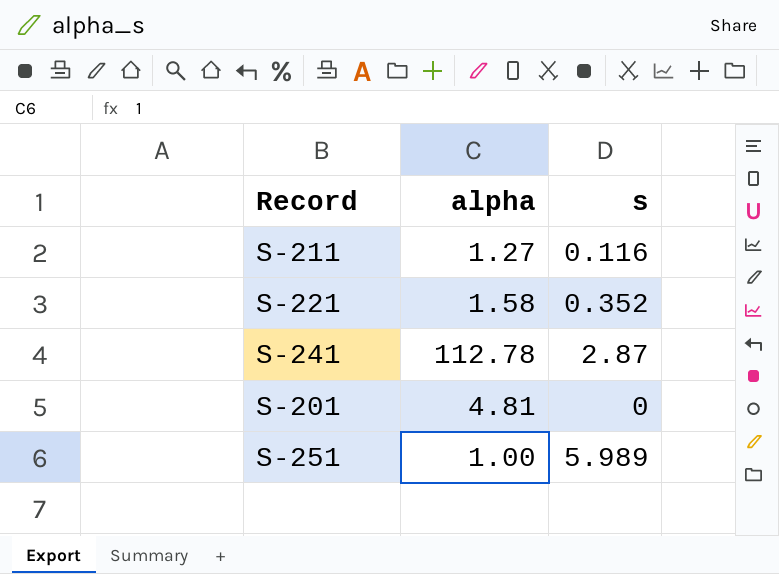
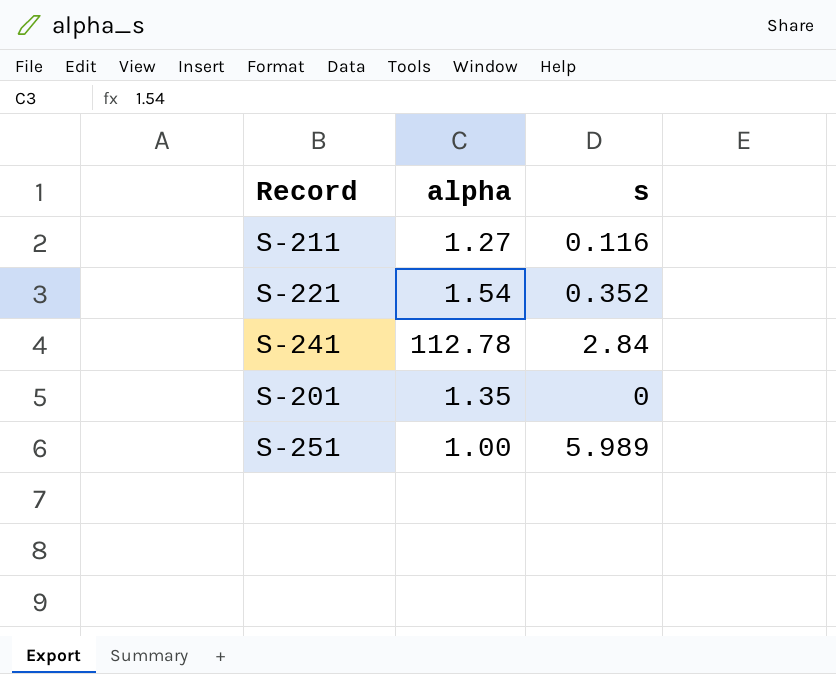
S-221 | alpha: 1.58 -> 1.54
S-241 | s: 2.87 -> 2.84
S-201 | alpha: 4.81 -> 1.35

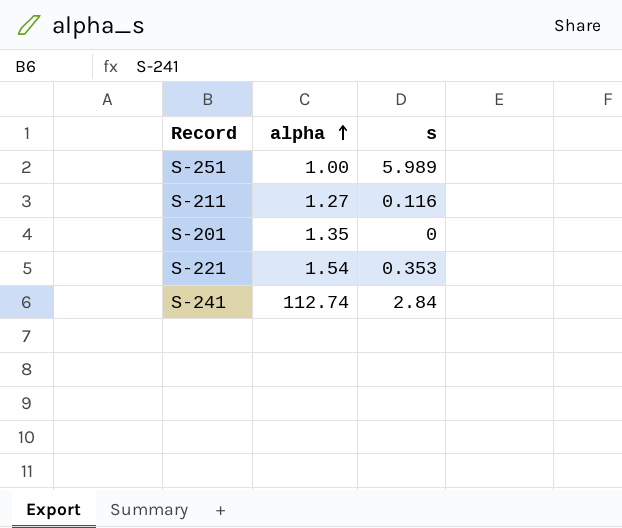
row order: none -> alpha ascending
S-221 | s: 0.352 -> 0.353
S-241 | alpha: 112.78 -> 112.74

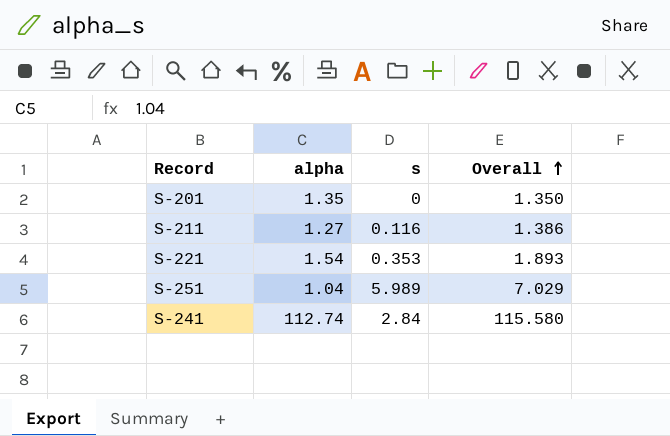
row order: alpha ascending -> Overall ascending
column Overall | formula: none -> [alpha] + [s]
S-251 | alpha: 1.00 -> 1.04

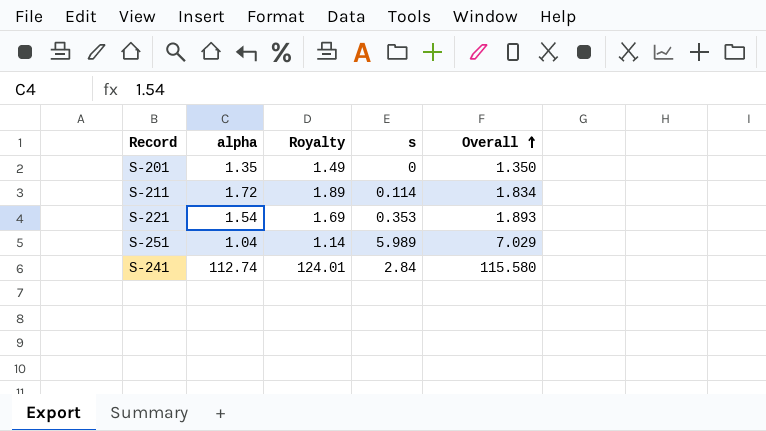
column Royalty | formula: none -> [alpha] * 1.1
S-211 | alpha: 1.27 -> 1.72
S-211 | s: 0.116 -> 0.114
S-211 | Overall: 1.386 -> 1.834

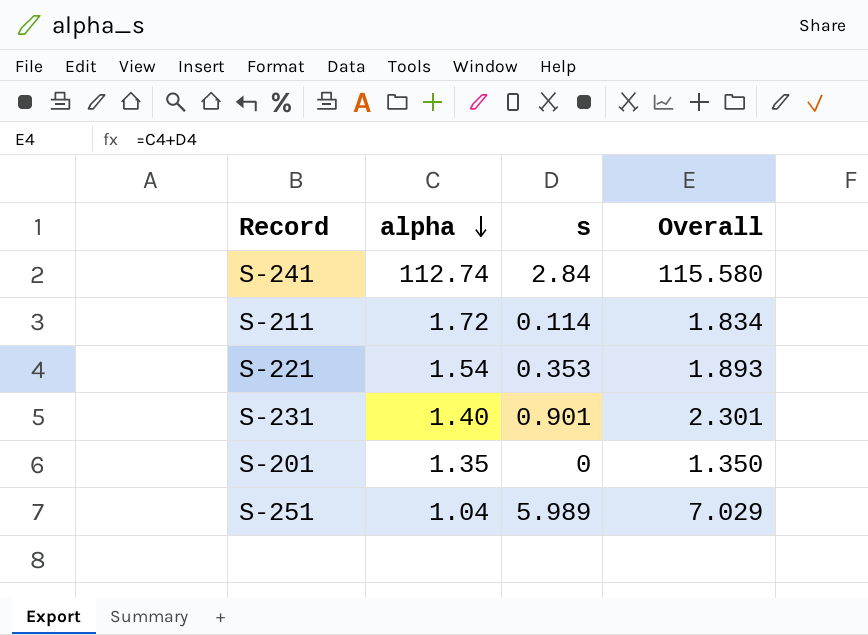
row order: Overall ascending -> alpha descending
column Royalty | formula: [alpha] * 1.1 -> none
row S-231: none -> 1.40 | 0.901 | 2.301

